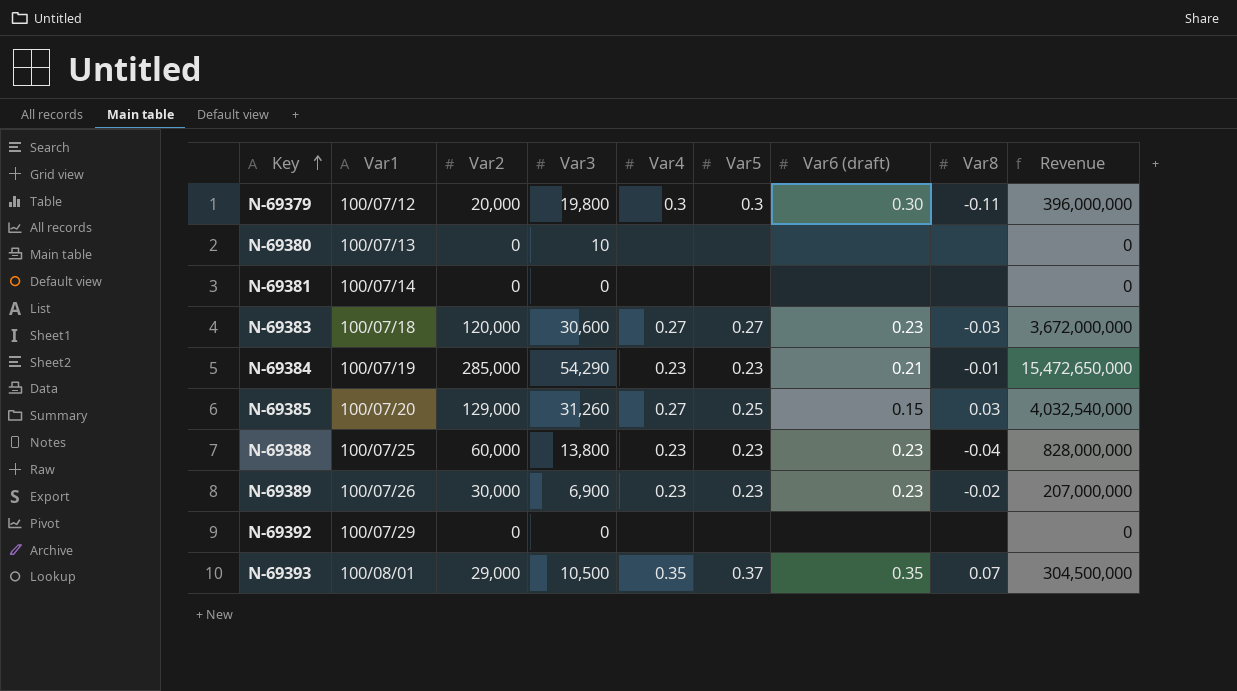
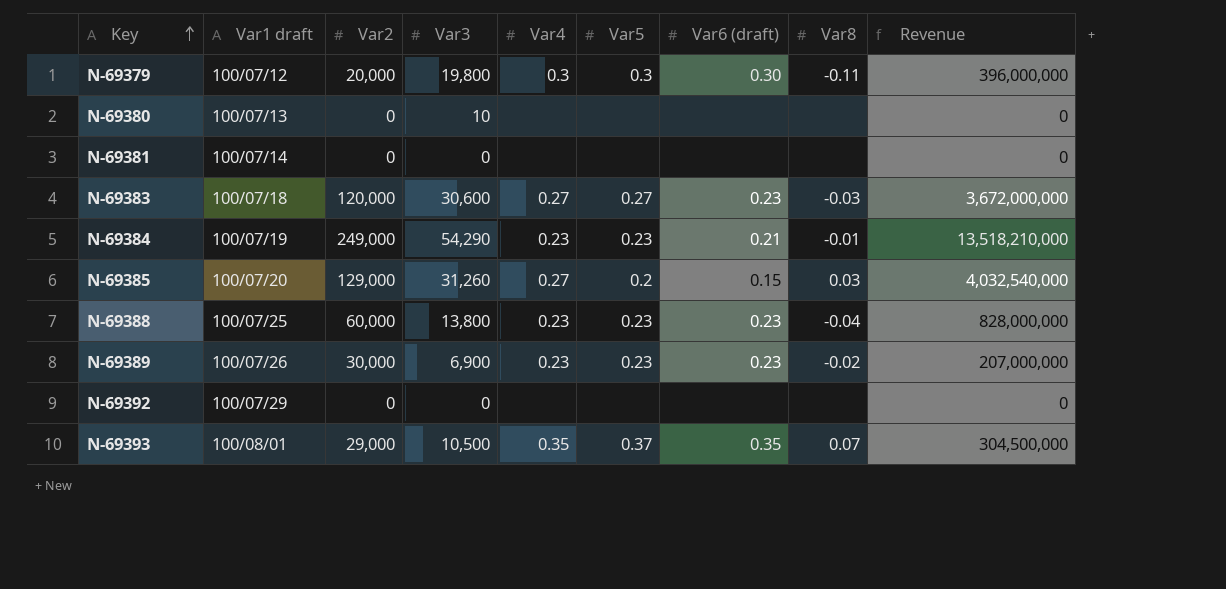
column name: Var1 -> Var1 draft
N-69384 | Var2: 285,000 -> 249,000
N-69384 | Revenue: 15,472,650,000 -> 13,518,210,000
N-69385 | Var5: 0.25 -> 0.2

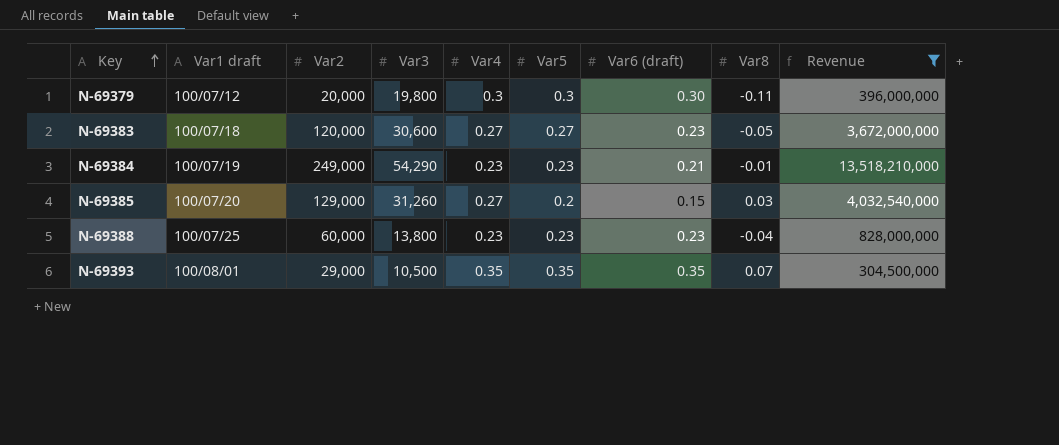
filter: none -> Revenue >= 304,500,000
N-69383 | Var8: -0.03 -> -0.05
N-69393 | Var5: 0.37 -> 0.35

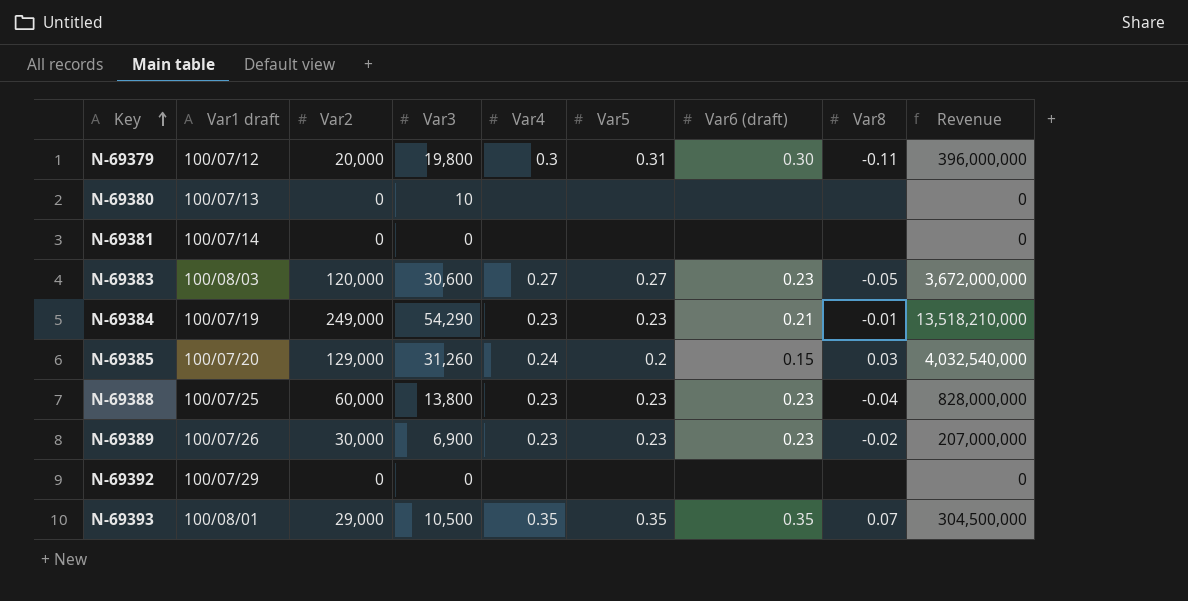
filter: Revenue >= 304,500,000 -> none
N-69379 | Var5: 0.3 -> 0.31
N-69383 | Var1 draft: 100/07/18 -> 100/08/03
N-69385 | Var4: 0.27 -> 0.24

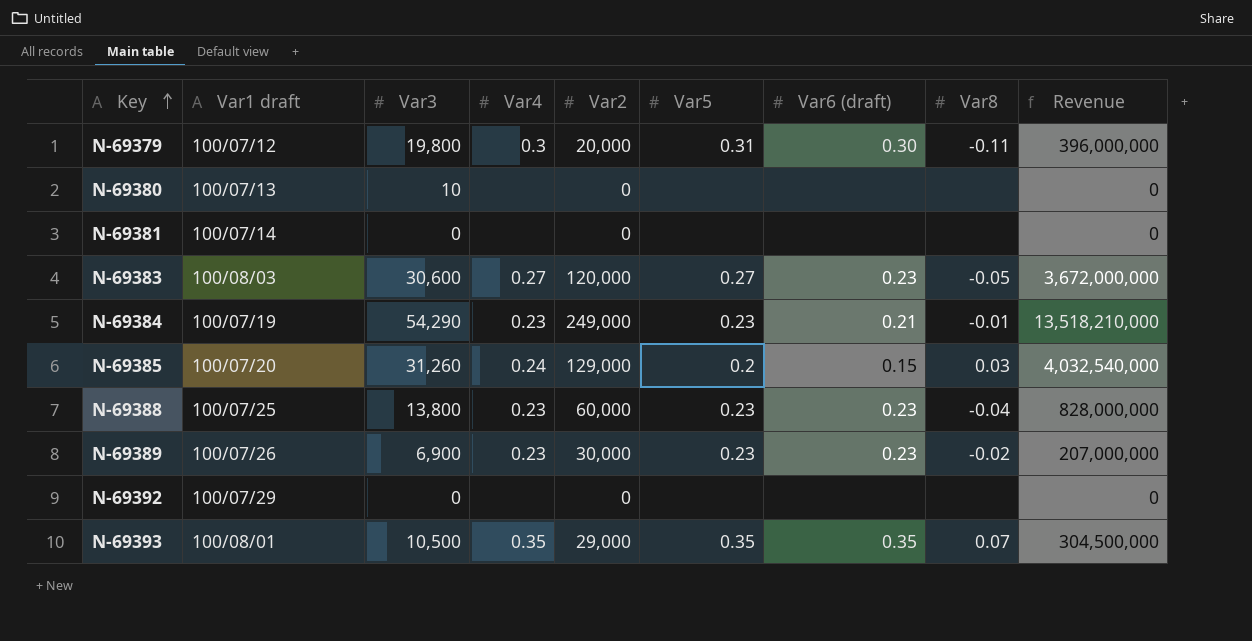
column Var2 | position: 3 -> 5

